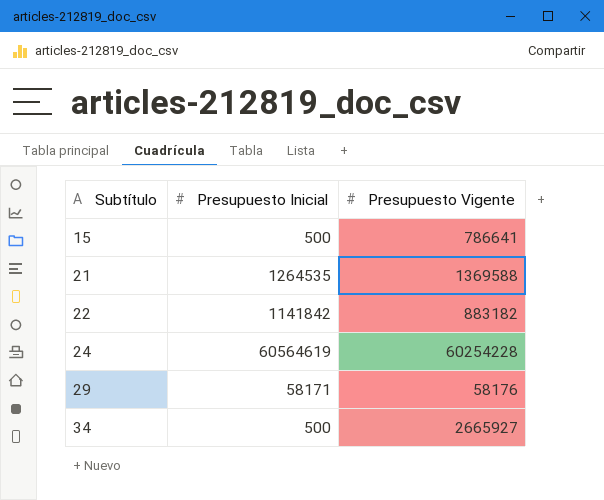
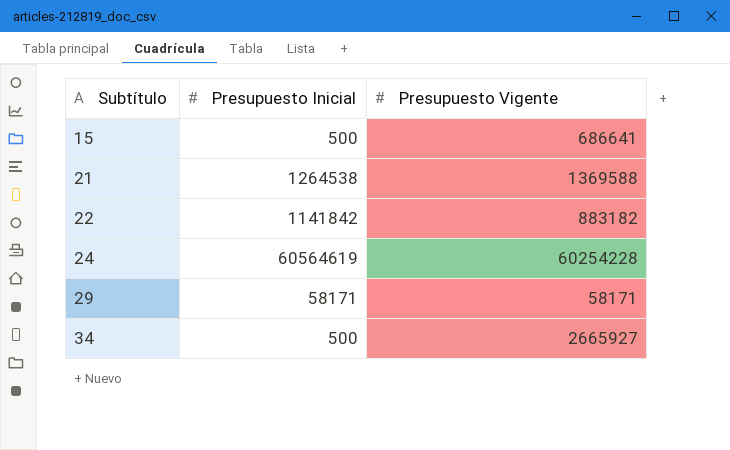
15 | Presupuesto Vigente: 786641 -> 686641
21 | Presupuesto Inicial: 1264535 -> 1264538
29 | Presupuesto Vigente: 58176 -> 58171

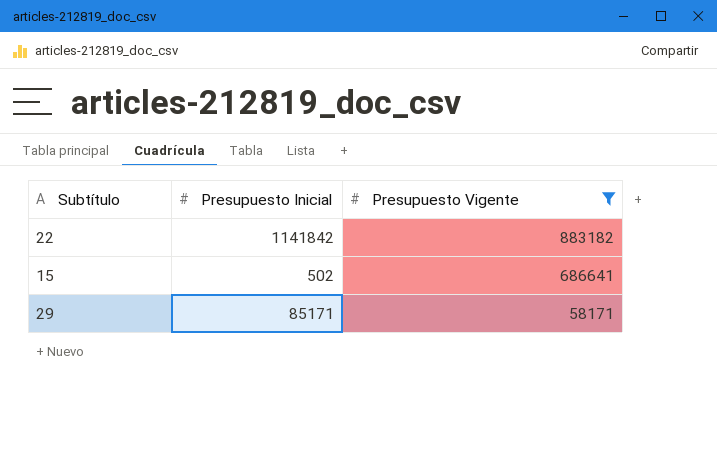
filter: none -> Presupuesto Vigente <= 883182
row order: Subtítulo ascending -> Presupuesto Vigente descending
15 | Presupuesto Inicial: 500 -> 502
29 | Presupuesto Inicial: 58171 -> 85171

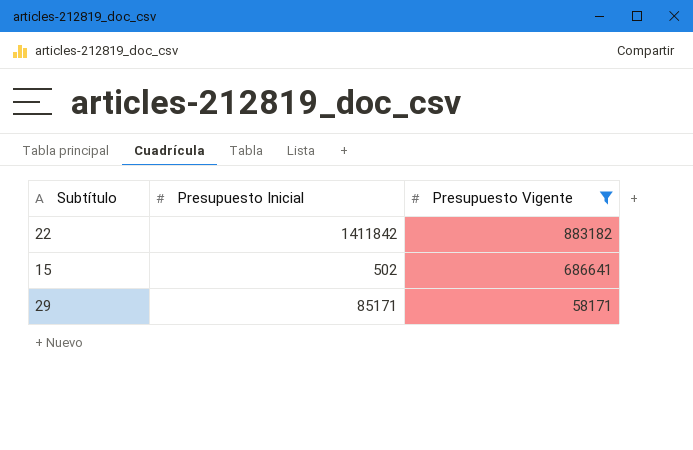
22 | Presupuesto Inicial: 1141842 -> 1411842

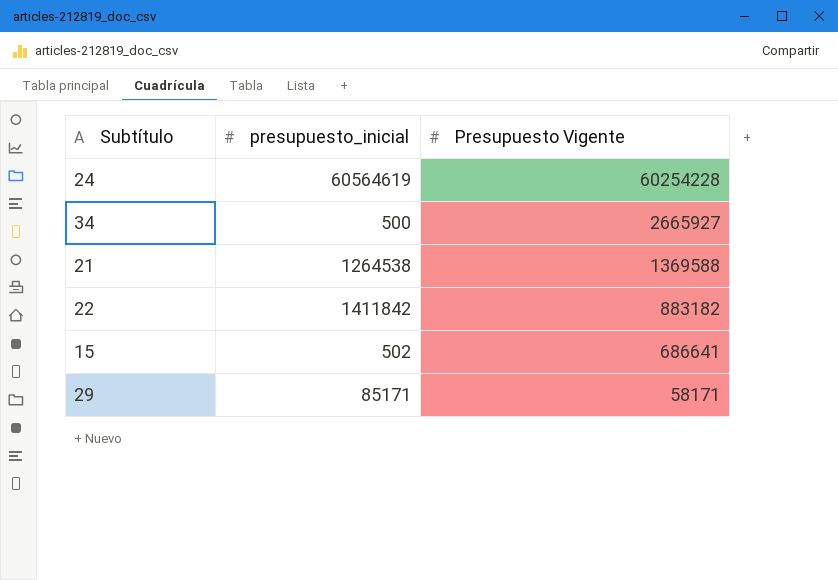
filter: Presupuesto Vigente <= 883182 -> none
column name: Presupuesto Inicial -> presupuesto_inicial

